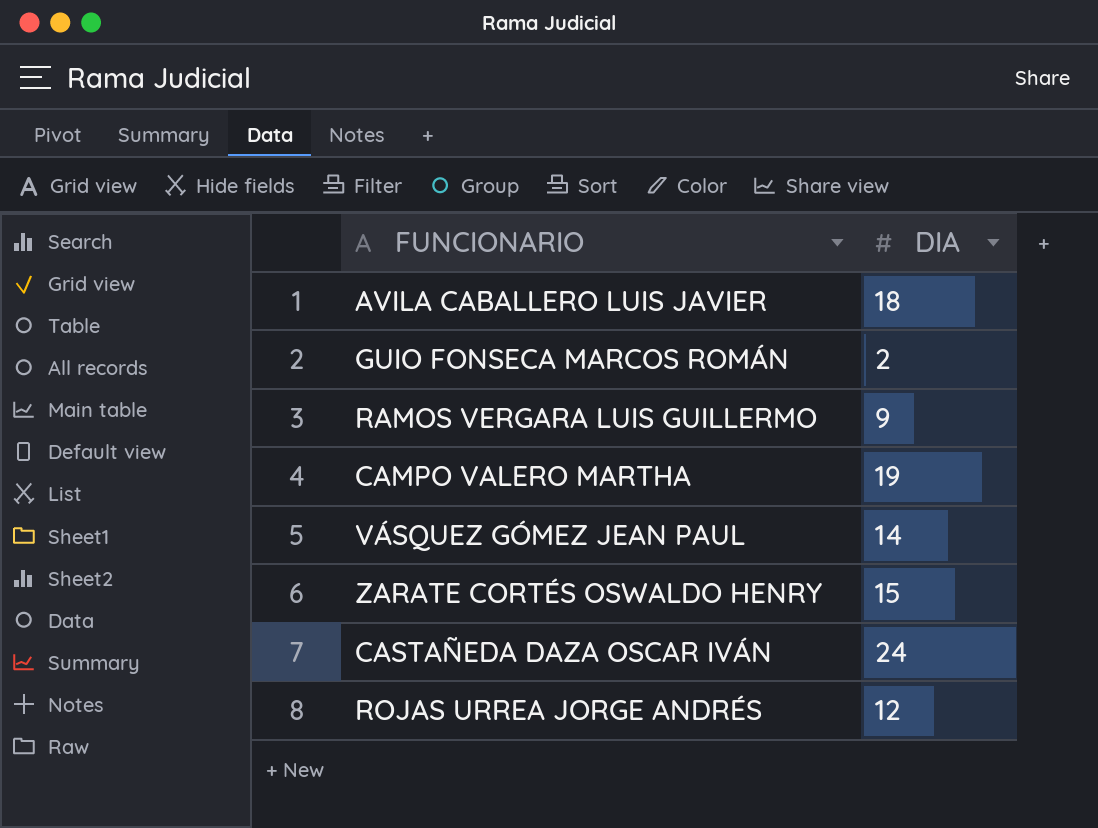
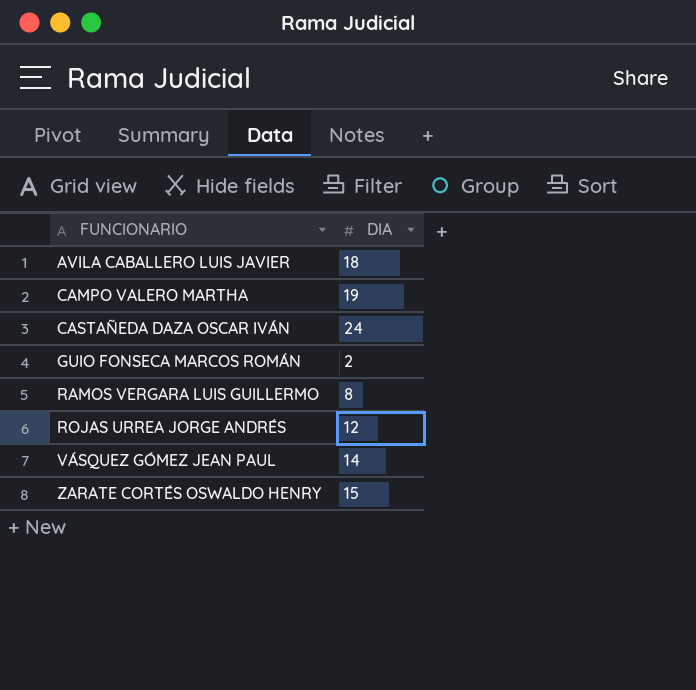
row order: none -> FUNCIONARIO ascending
RAMOS VERGARA LUIS GUILLERMO | DIA: 9 -> 8

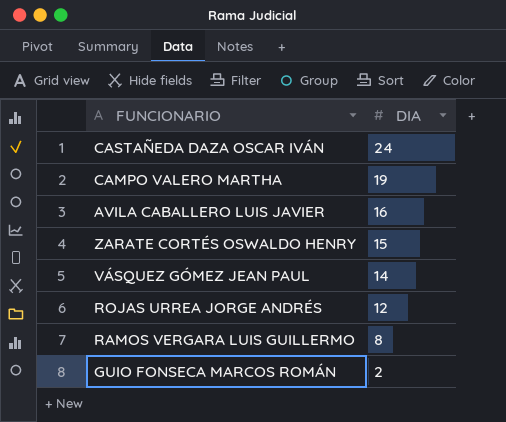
row order: FUNCIONARIO ascending -> DIA descending
AVILA CABALLERO LUIS JAVIER | DIA: 18 -> 16

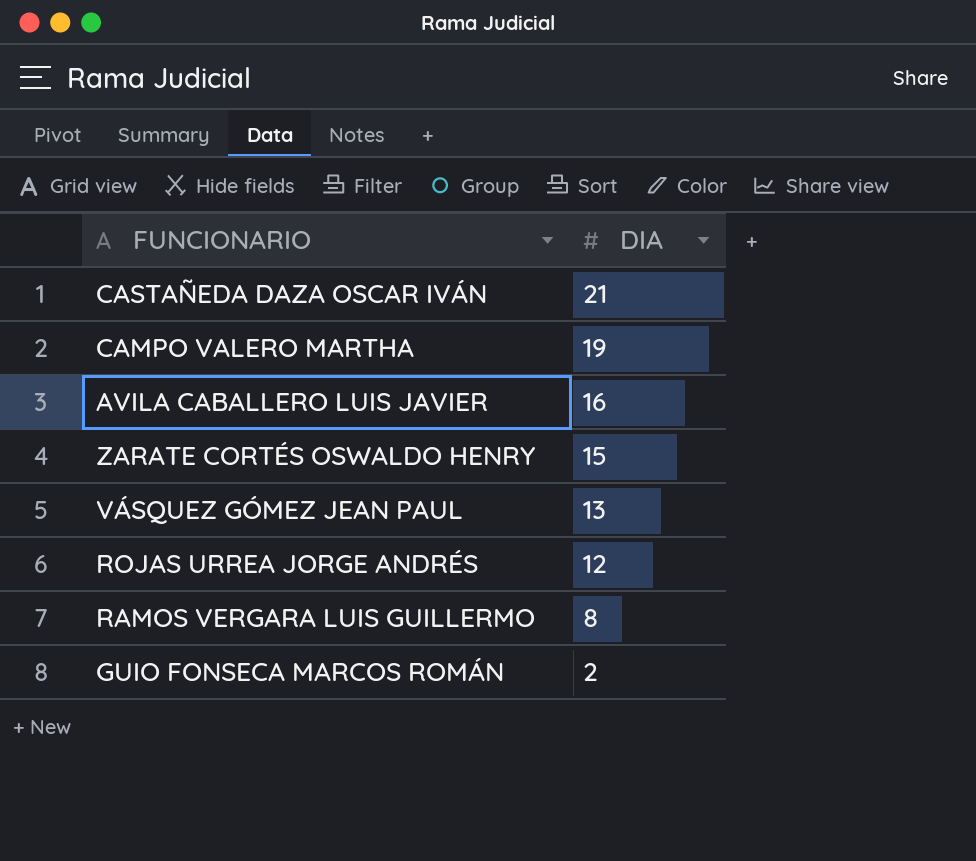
CASTAÑEDA DAZA OSCAR IVÁN | DIA: 24 -> 21
VÁSQUEZ GÓMEZ JEAN PAUL | DIA: 14 -> 13

